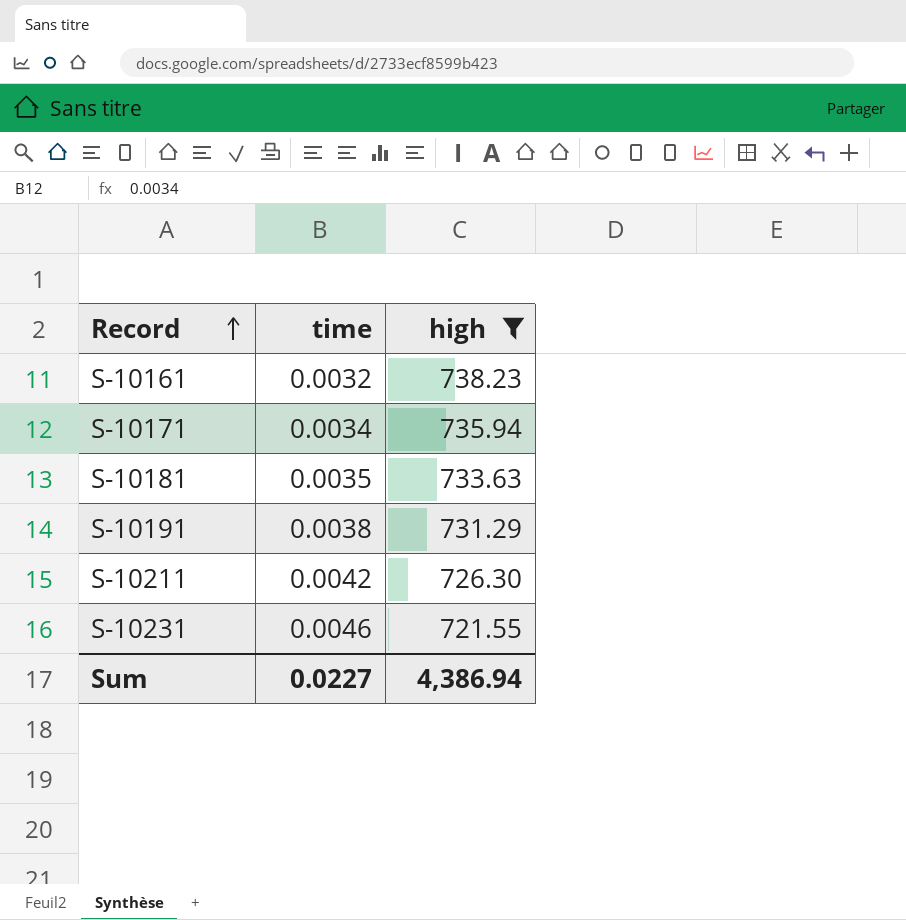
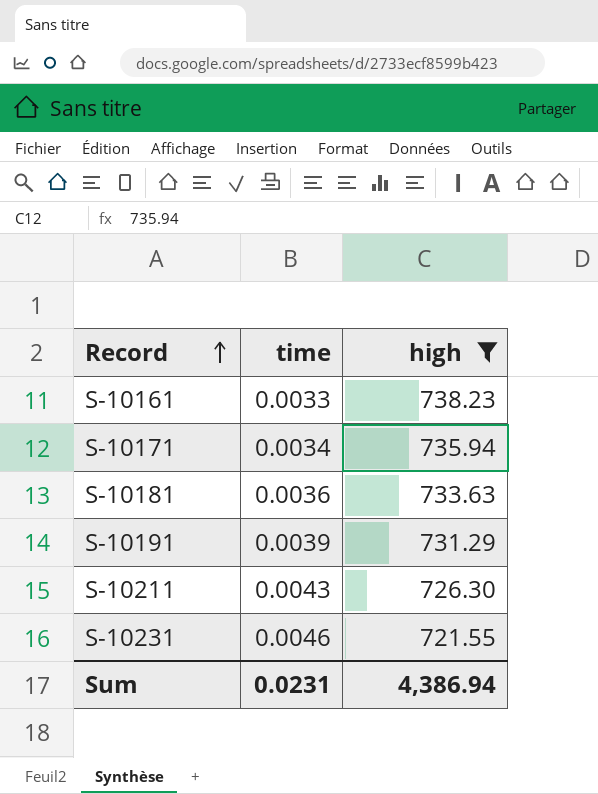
S-10161 | time: 0.0032 -> 0.0033
S-10181 | time: 0.0035 -> 0.0036
S-10191 | time: 0.0038 -> 0.0039
S-10211 | time: 0.0042 -> 0.0043
Sum | time: 0.0227 -> 0.0231

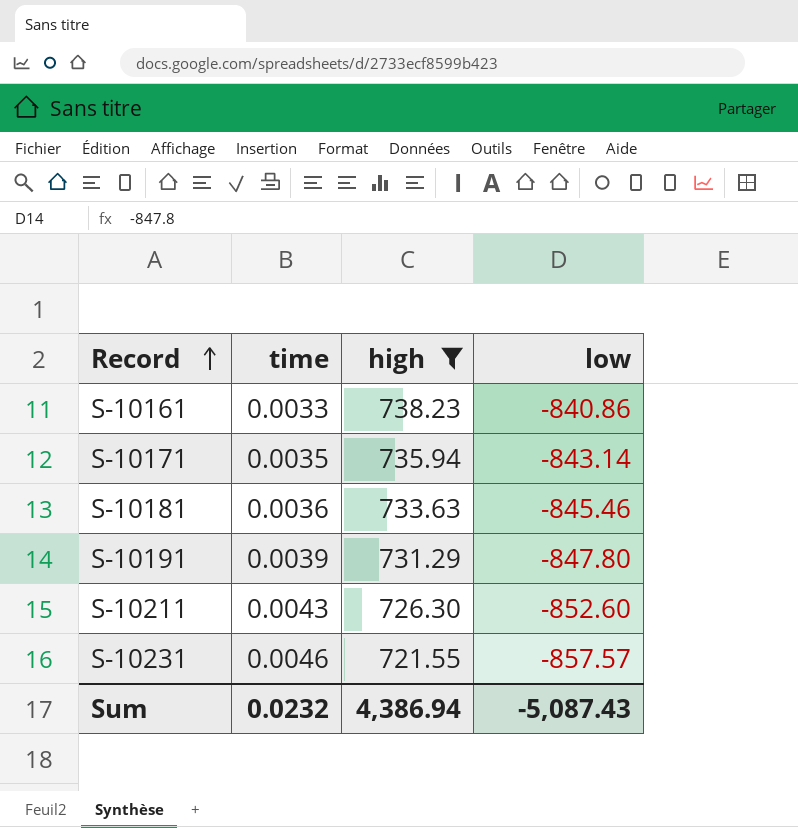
column low | position: none -> 4
S-10171 | time: 0.0034 -> 0.0035
Sum | time: 0.0231 -> 0.0232

